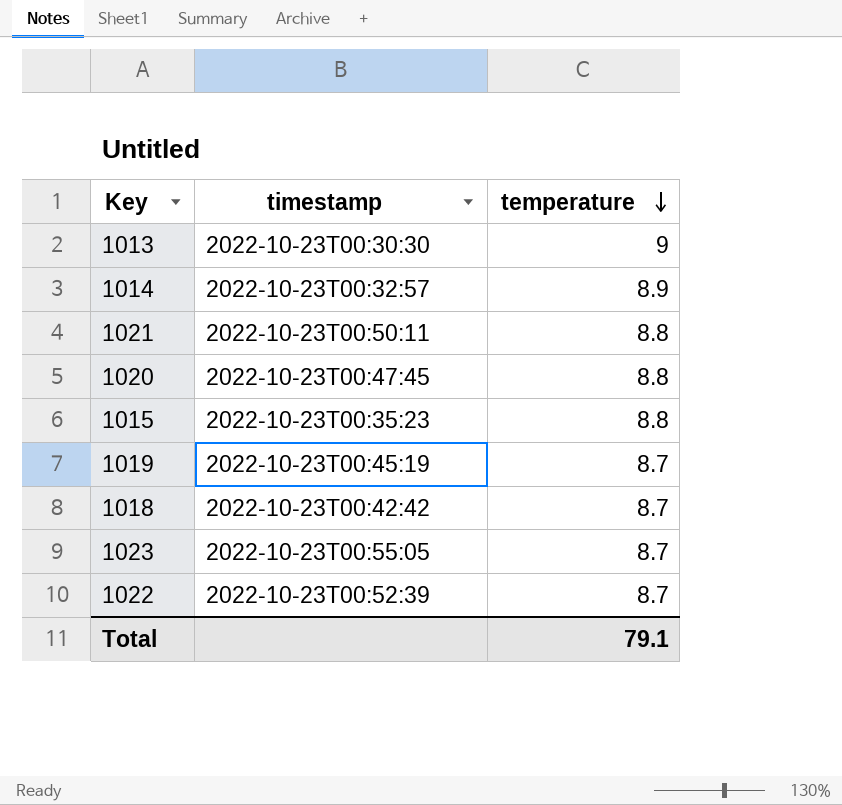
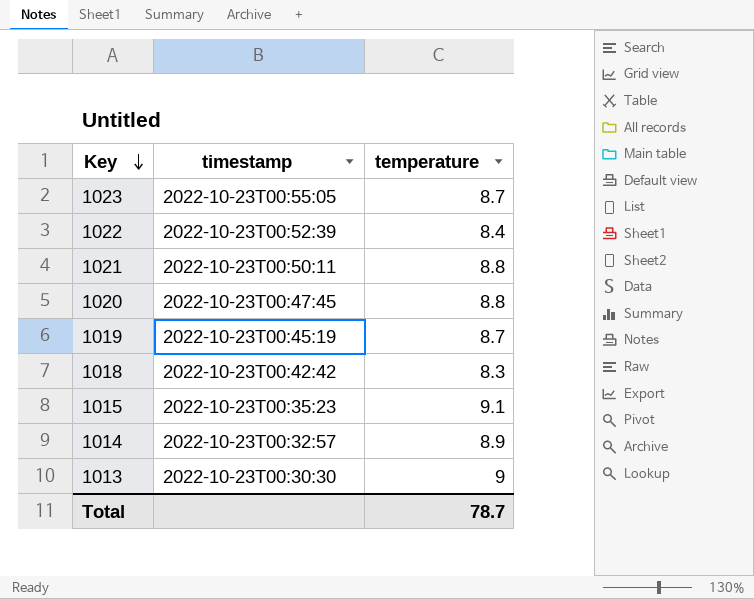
row order: temperature descending -> Key descending
1022 | temperature: 8.7 -> 8.4
1018 | temperature: 8.7 -> 8.3
1015 | temperature: 8.8 -> 9.1
Total | temperature: 79.1 -> 78.7

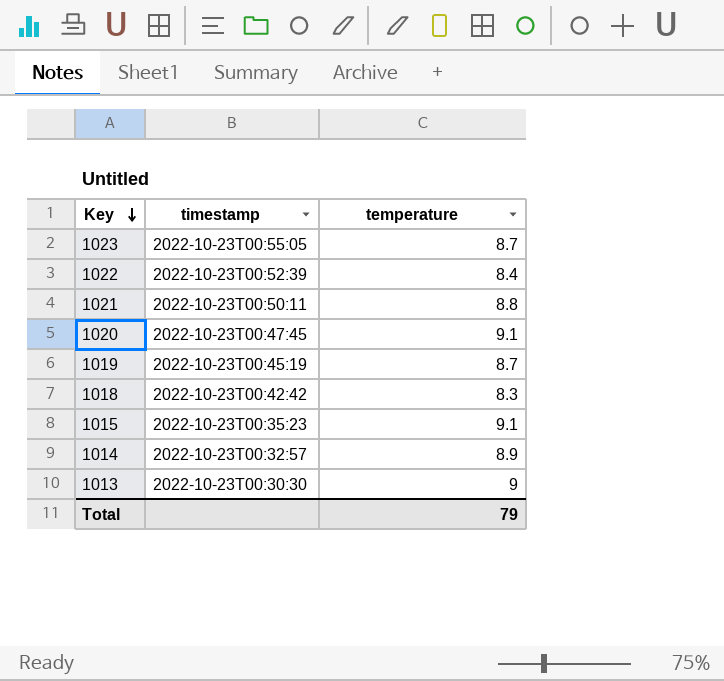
1020 | temperature: 8.8 -> 9.1
Total | temperature: 78.7 -> 79

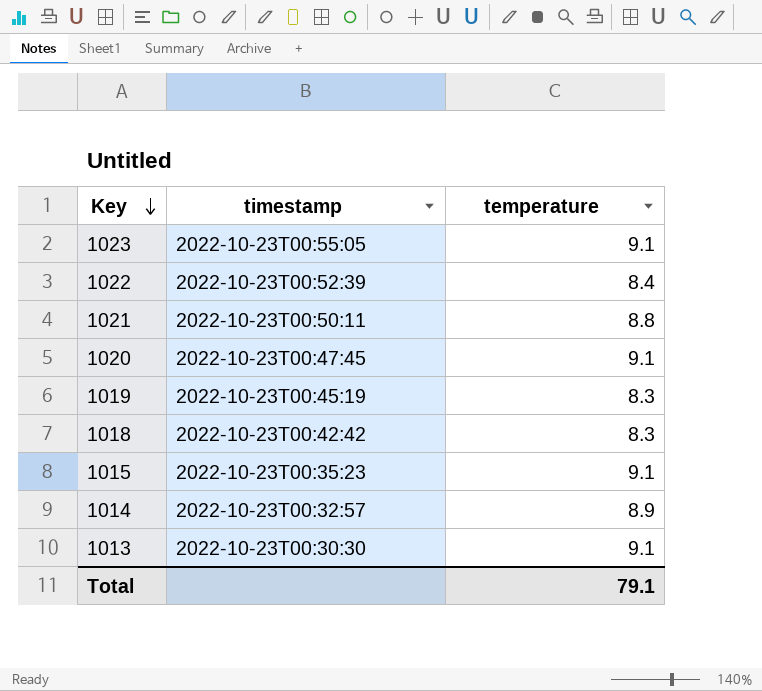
1023 | temperature: 8.7 -> 9.1
1019 | temperature: 8.7 -> 8.3
1013 | temperature: 9 -> 9.1
Total | temperature: 79 -> 79.1

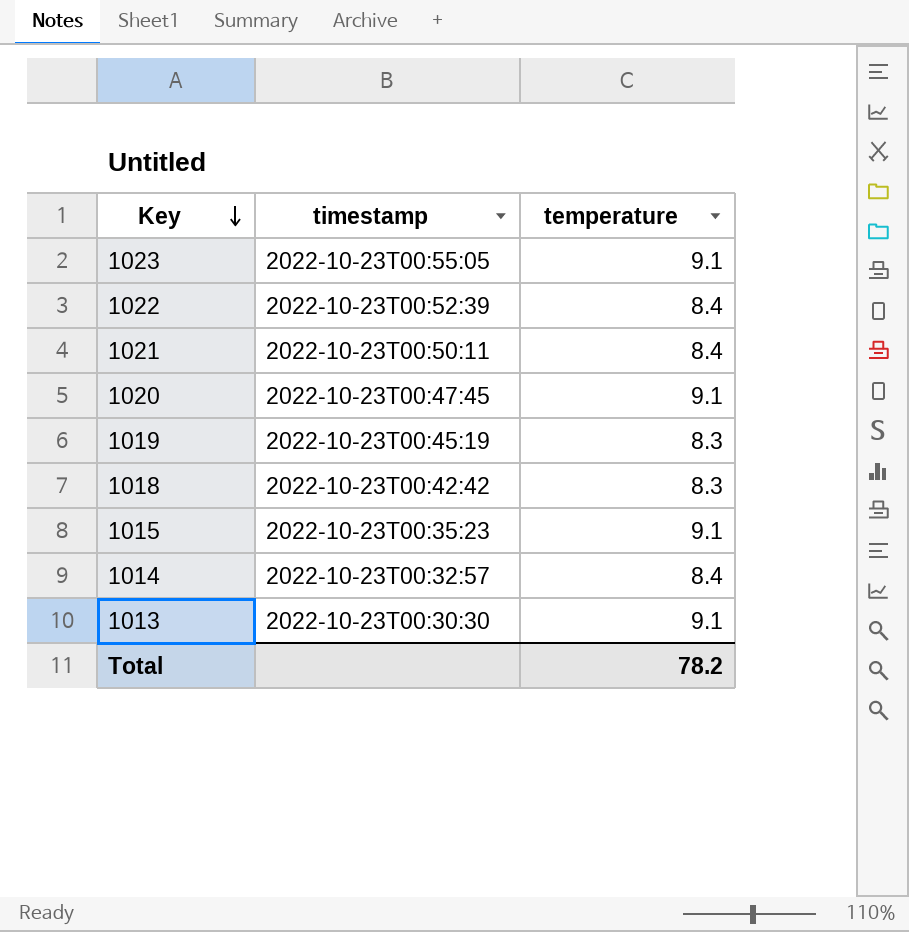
1021 | temperature: 8.8 -> 8.4
1014 | temperature: 8.9 -> 8.4
Total | temperature: 79.1 -> 78.2

